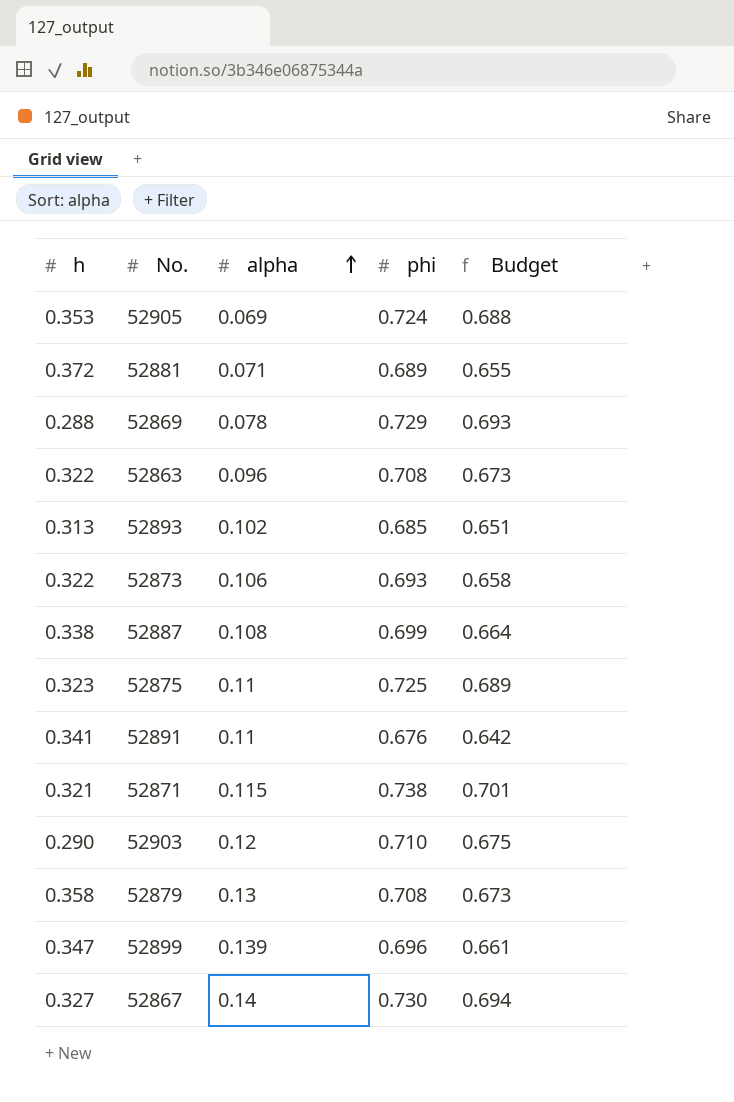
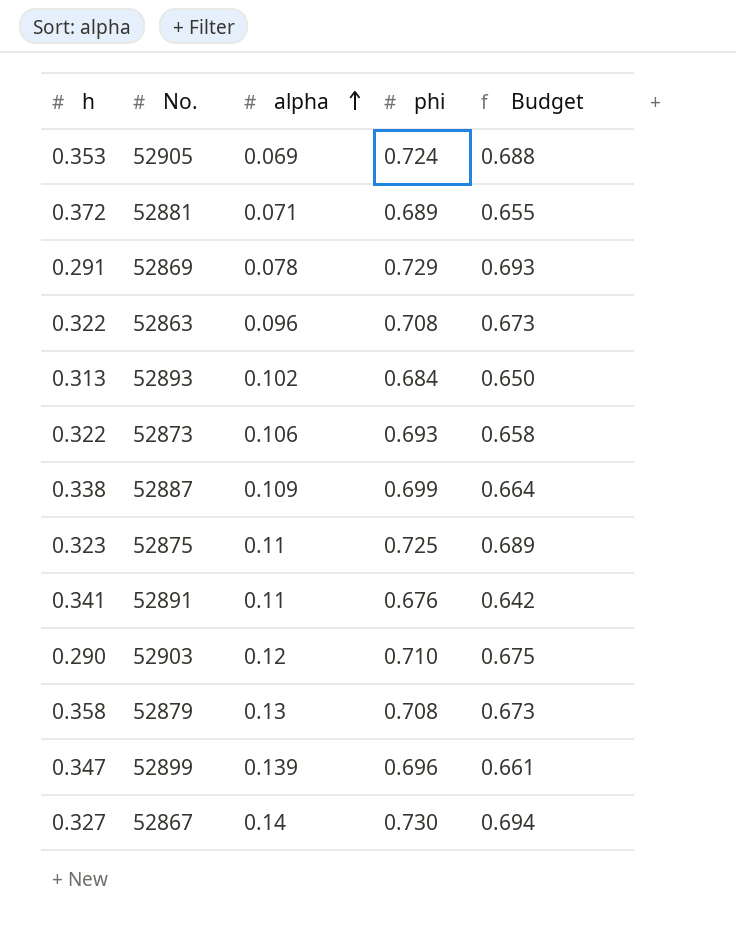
row 52871: 0.321 | 0.115 | 0.738 | 0.701 -> none
52869 | h: 0.288 -> 0.291
52893 | phi: 0.685 -> 0.684
52893 | Budget: 0.651 -> 0.650
52887 | alpha: 0.108 -> 0.109

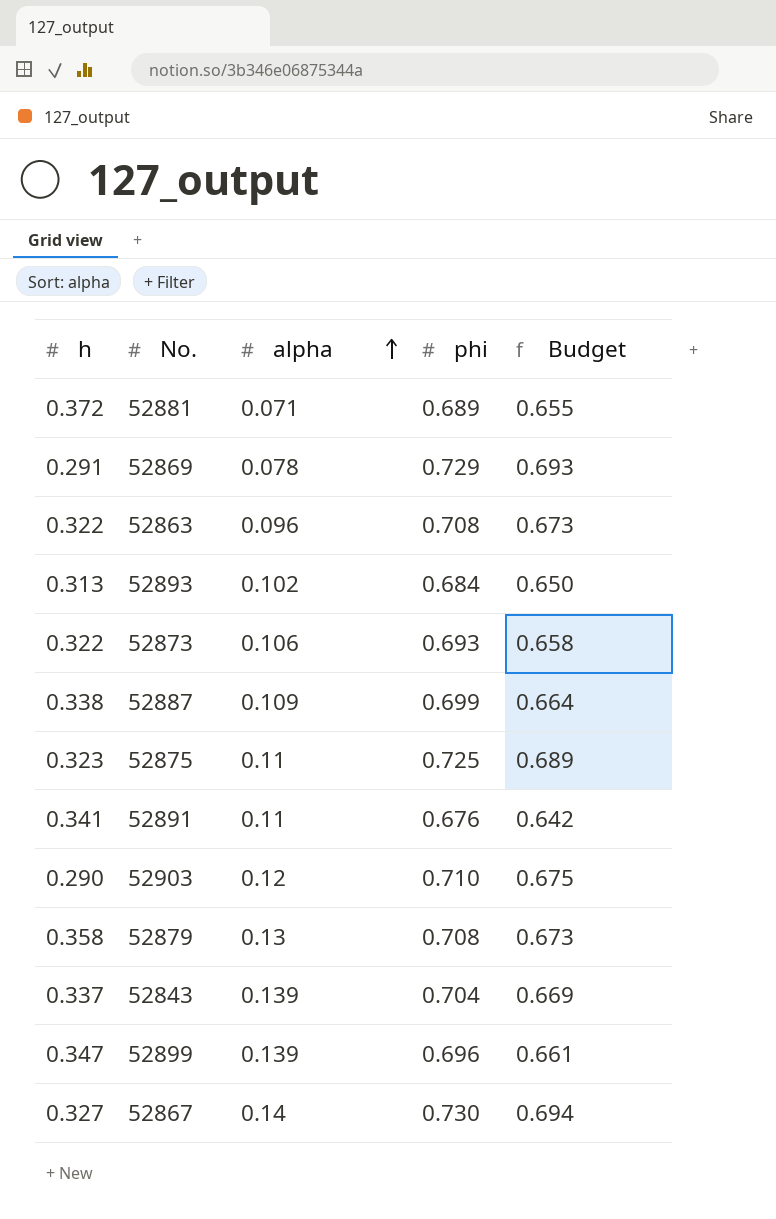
row 52905: 0.353 | 0.069 | 0.724 | 0.688 -> none
row 52843: none -> 0.337 | 0.139 | 0.704 | 0.669

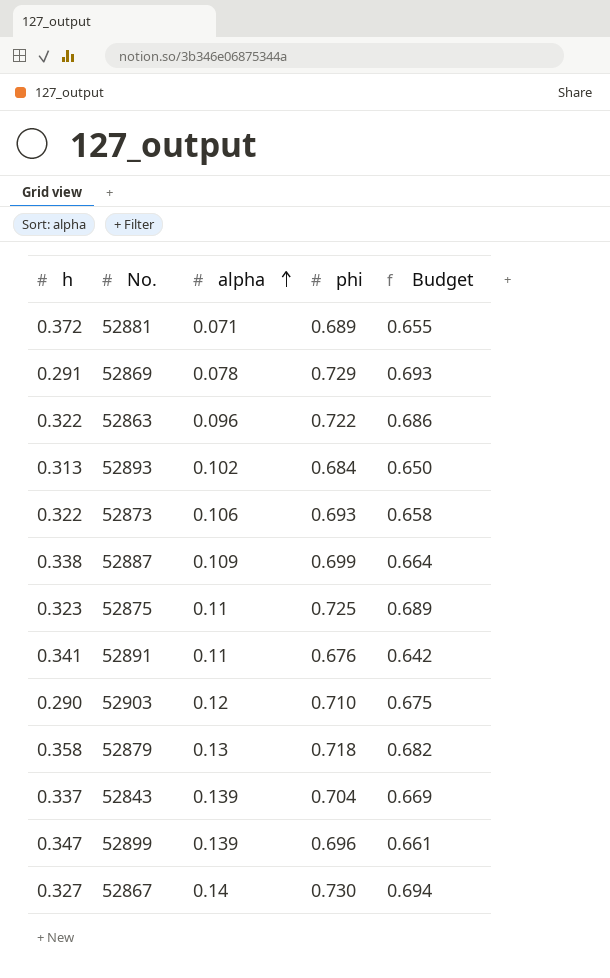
52863 | phi: 0.708 -> 0.722
52863 | Budget: 0.673 -> 0.686
52879 | phi: 0.708 -> 0.718
52879 | Budget: 0.673 -> 0.682

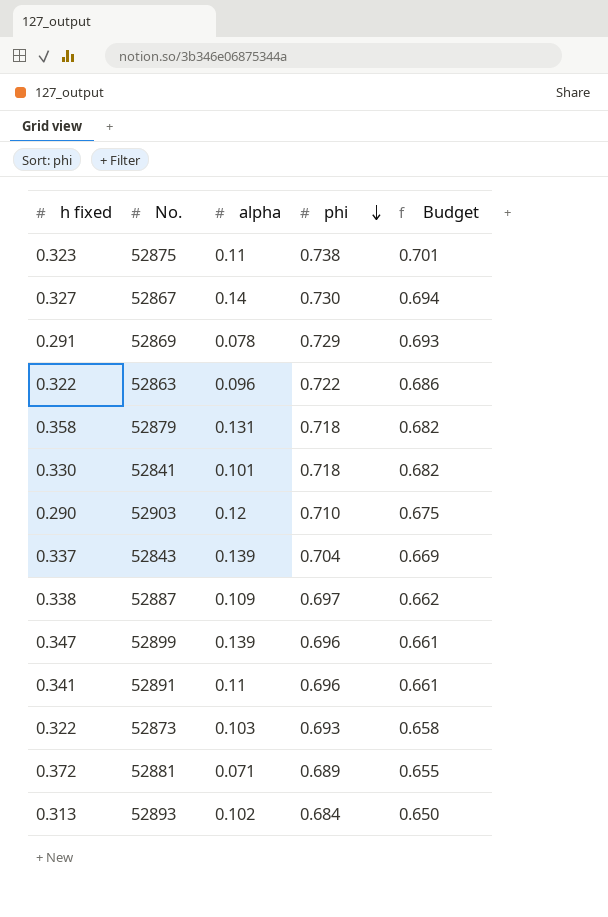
row order: alpha ascending -> phi descending
column name: h -> h fixed
52875 | phi: 0.725 -> 0.738
52875 | Budget: 0.689 -> 0.701
52879 | alpha: 0.13 -> 0.131
row 52841: none -> 0.330 | 0.101 | 0.718 | 0.682
52887 | phi: 0.699 -> 0.697
52887 | Budget: 0.664 -> 0.662
52891 | phi: 0.676 -> 0.696
52891 | Budget: 0.642 -> 0.661
52873 | alpha: 0.106 -> 0.103

